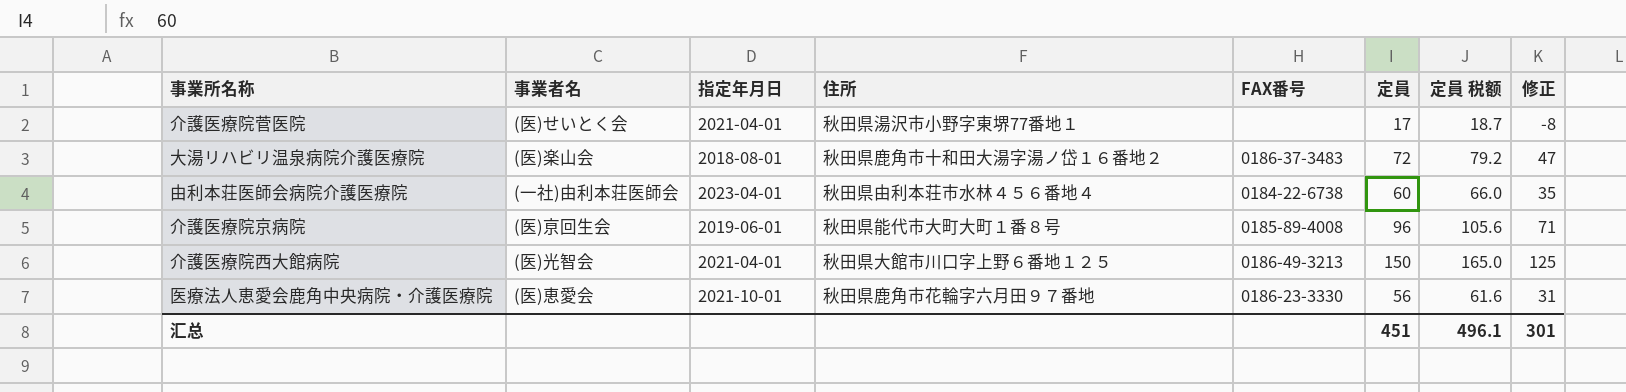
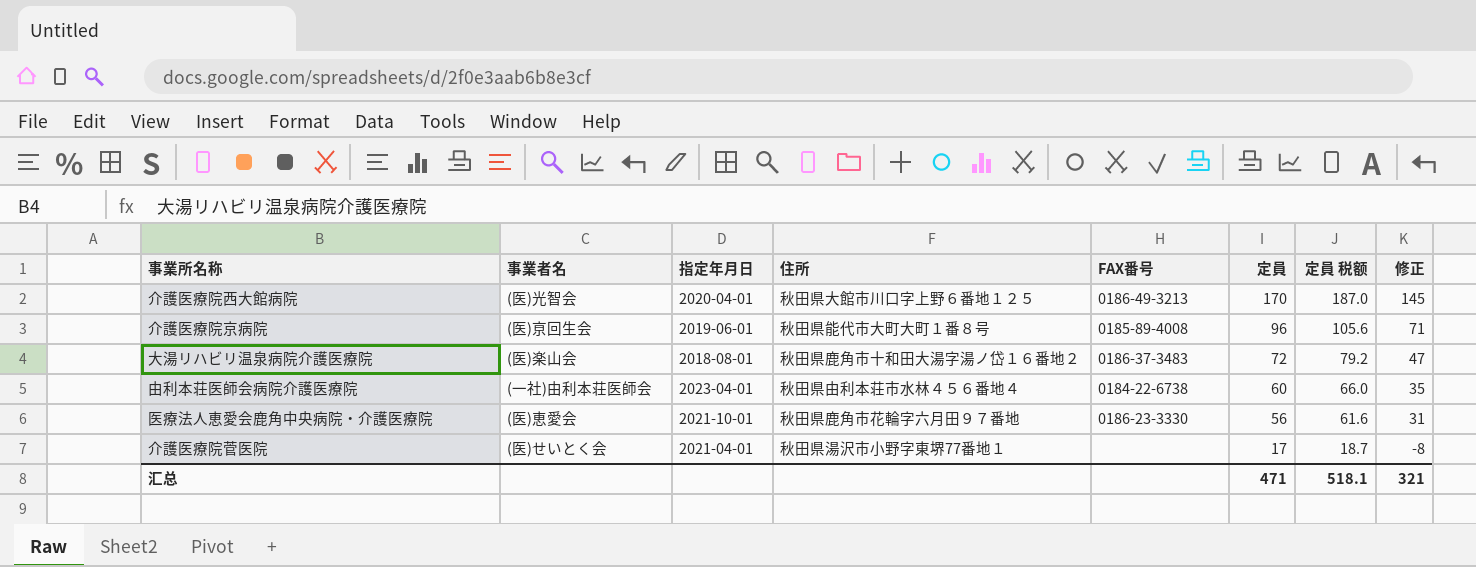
row order: none -> 定員 descending
介護医療院西大館病院 | 指定年月日: 2021-04-01 -> 2020-04-01
介護医療院西大館病院 | 定員: 150 -> 170
介護医療院西大館病院 | 定員 税额: 165.0 -> 187.0
介護医療院西大館病院 | 修正: 125 -> 145
汇总 | 定員: 451 -> 471
汇总 | 定員 税额: 496.1 -> 518.1
汇总 | 修正: 301 -> 321

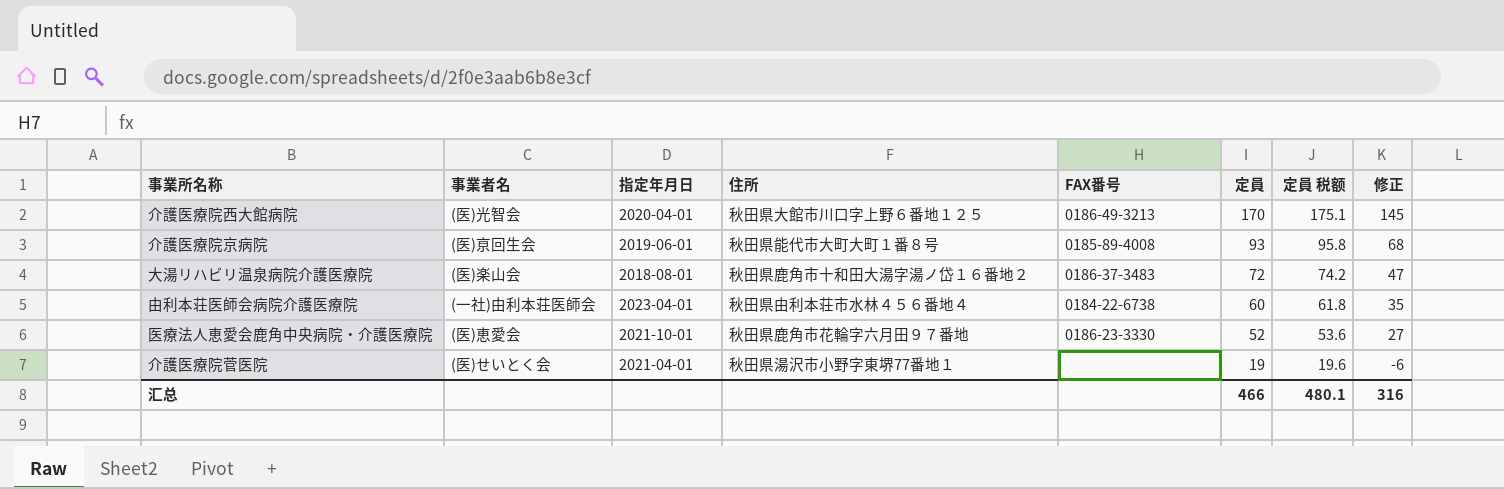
column 定員 税额 | formula: [定員] * 1.1 -> [定員] * 1.03
介護医療院京病院 | 定員: 96 -> 93
介護医療院京病院 | 修正: 71 -> 68
医療法人恵愛会鹿角中央病院・介護医療院 | 定員: 56 -> 52
医療法人恵愛会鹿角中央病院・介護医療院 | 修正: 31 -> 27
介護医療院菅医院 | 定員: 17 -> 19
介護医療院菅医院 | 修正: -8 -> -6
汇总 | 定員: 471 -> 466
汇总 | 定員 税额: 518.1 -> 480.1
汇总 | 修正: 321 -> 316

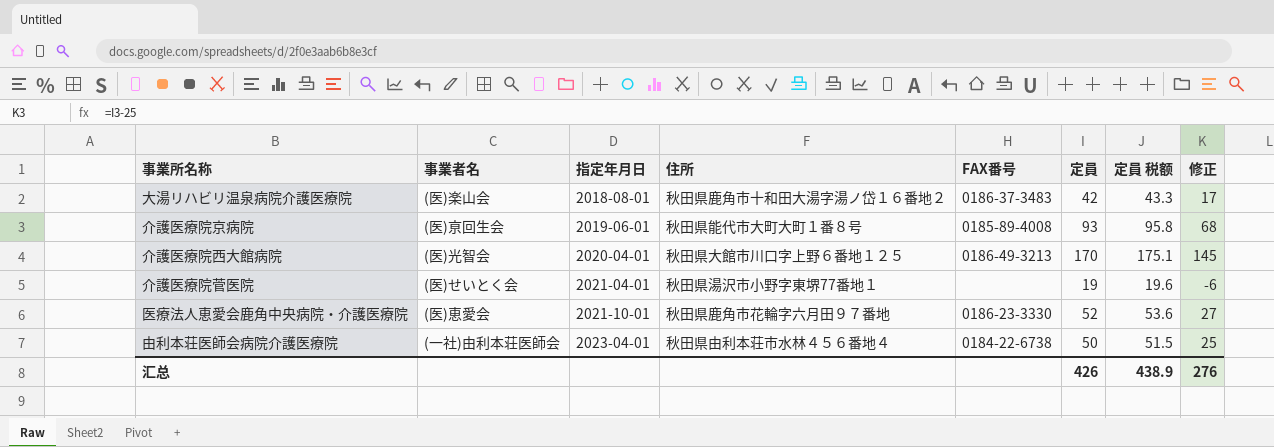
row order: 定員 descending -> 指定年月日 ascending
大湯リハビリ温泉病院介護医療院 | 定員: 72 -> 42
大湯リハビリ温泉病院介護医療院 | 定員 税额: 74.2 -> 43.3
大湯リハビリ温泉病院介護医療院 | 修正: 47 -> 17
由利本荘医師会病院介護医療院 | 定員: 60 -> 50
由利本荘医師会病院介護医療院 | 定員 税额: 61.8 -> 51.5
由利本荘医師会病院介護医療院 | 修正: 35 -> 25
汇总 | 定員: 466 -> 426
汇总 | 定員 税额: 480.1 -> 438.9
汇总 | 修正: 316 -> 276

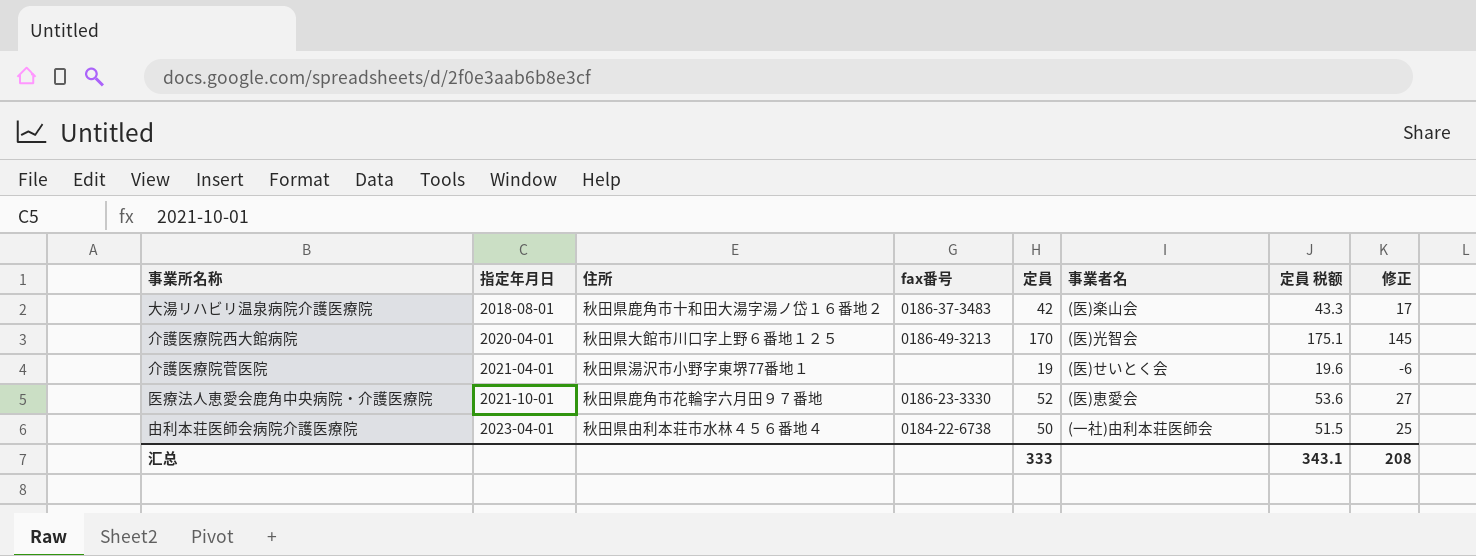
column name: FAX番号 -> fax番号
column 事業者名 | position: 2 -> 6
row 介護医療院京病院: (医)亰回生会 | 2019-06-01 | 秋田県能代市大町大町１番８号 | 0185-89-4008 | 93 | 95.8 | 68 -> none
汇总 | 定員: 426 -> 333
汇总 | 定員 税额: 438.9 -> 343.1
汇总 | 修正: 276 -> 208

